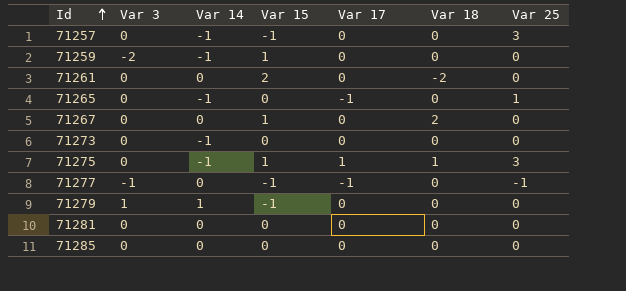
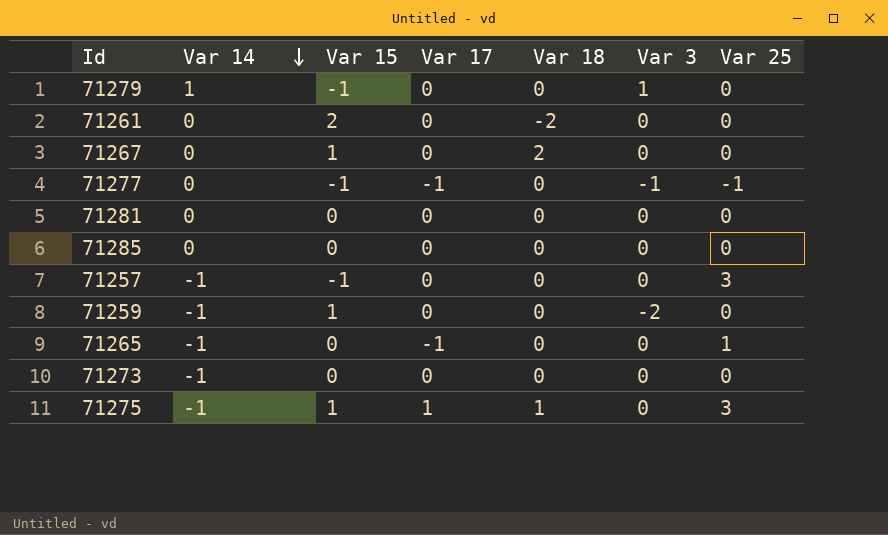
row order: Id ascending -> Var 14 descending
column Var 3 | position: 2 -> 6

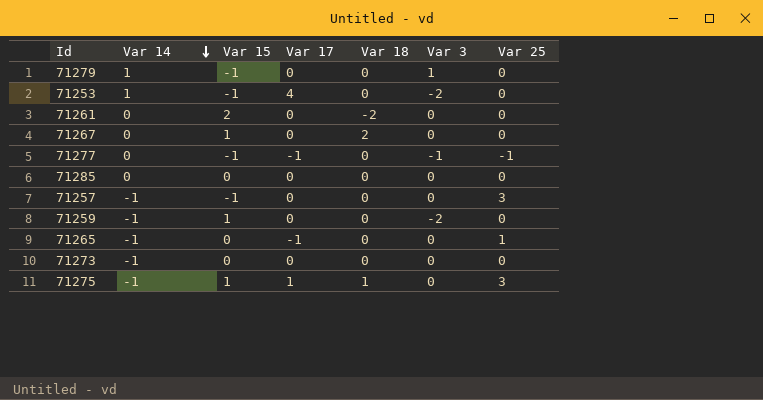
row 71281: 0 | 0 | 0 | 0 | 0 | 0 -> none
row 71253: none -> 1 | -1 | 4 | 0 | -2 | 0

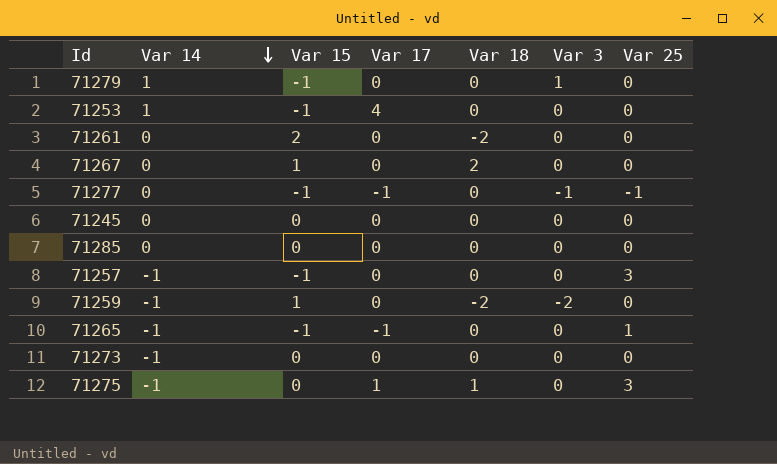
71253 | Var 3: -2 -> 0
row 71245: none -> 0 | 0 | 0 | 0 | 0 | 0
71259 | Var 18: 0 -> -2
71265 | Var 15: 0 -> -1
71275 | Var 15: 1 -> 0

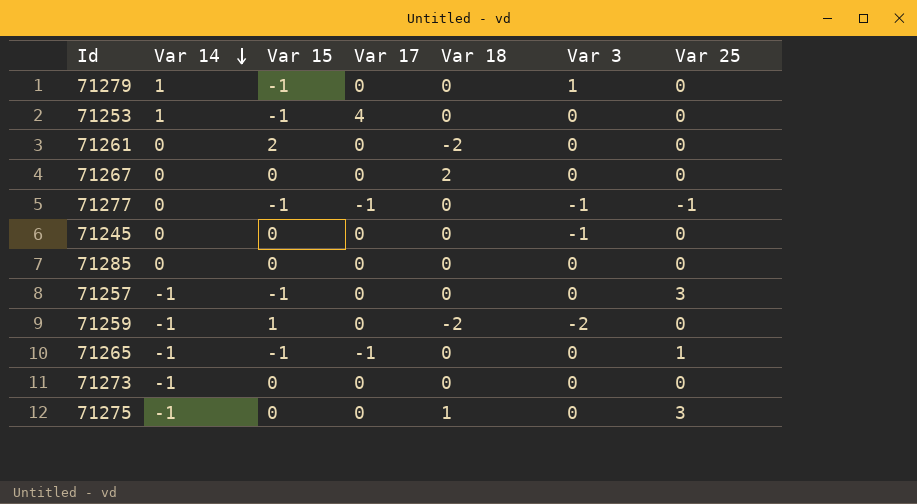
71267 | Var 15: 1 -> 0
71245 | Var 3: 0 -> -1
71275 | Var 17: 1 -> 0

